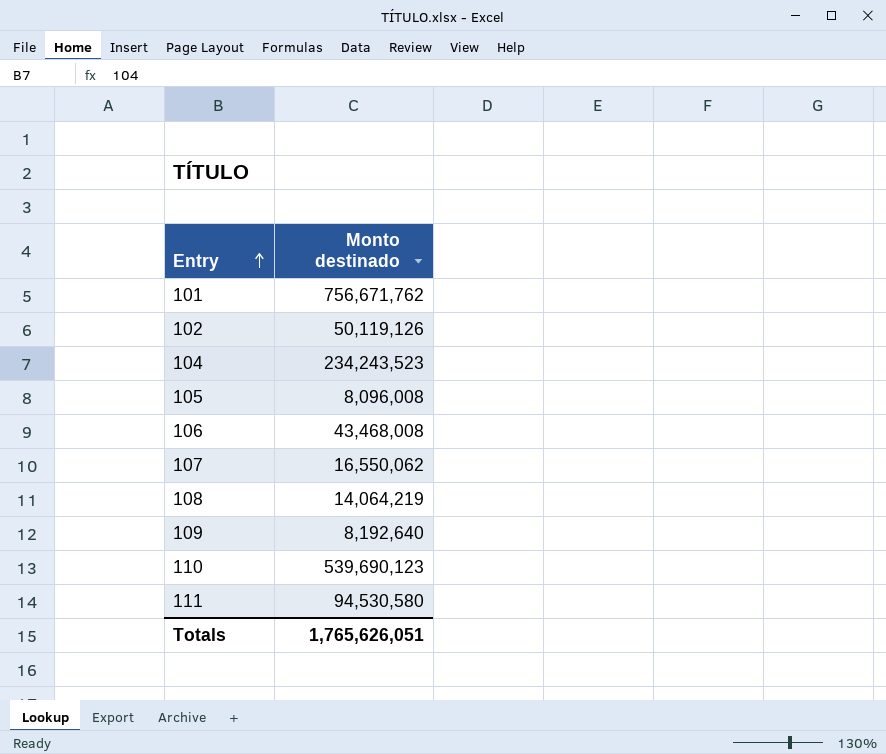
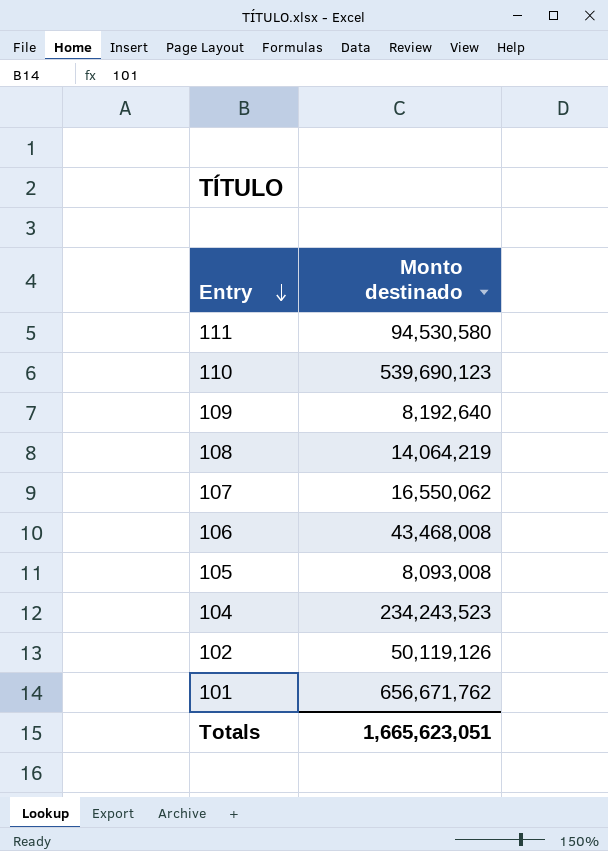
row order: Entry ascending -> Entry descending
105 | Monto destinado: 8,096,008 -> 8,093,008
101 | Monto destinado: 756,671,762 -> 656,671,762
Totals | Monto destinado: 1,765,626,051 -> 1,665,623,051

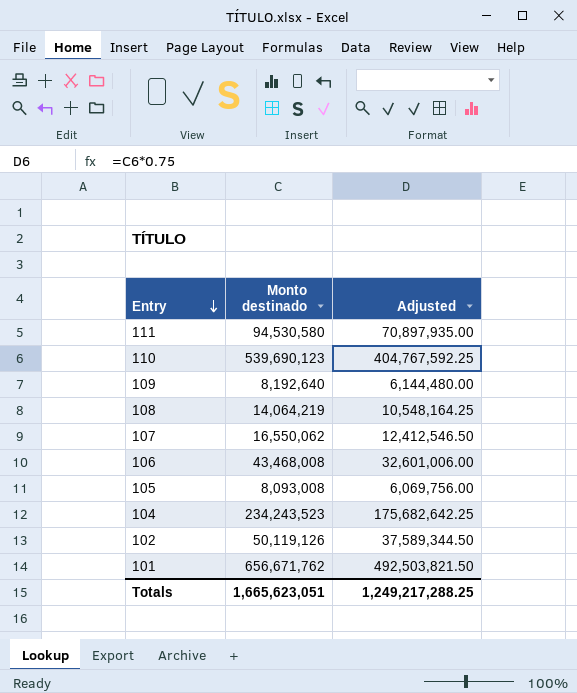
column Adjusted | formula: none -> [Monto destinado] * 0.75

